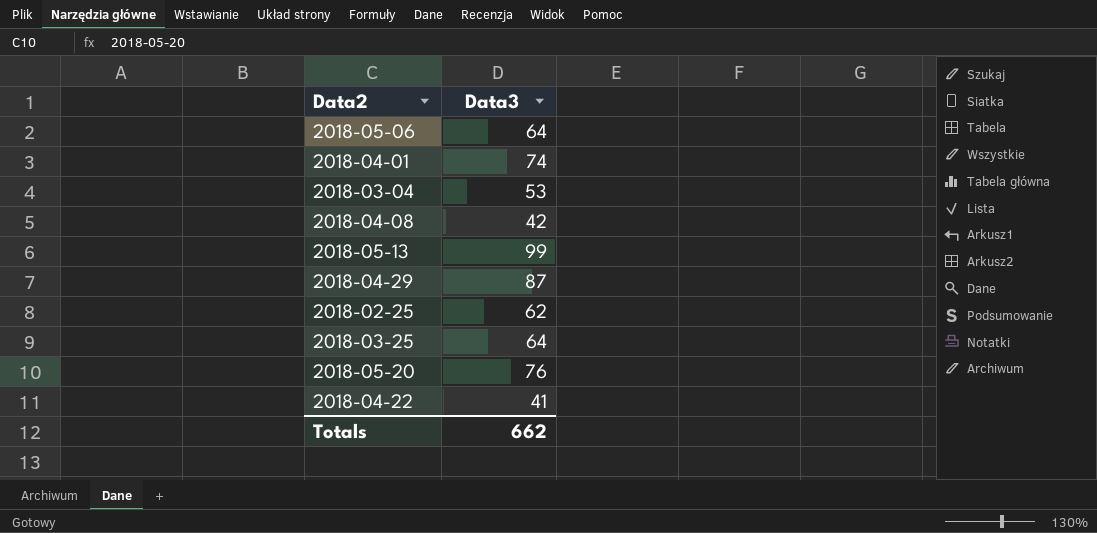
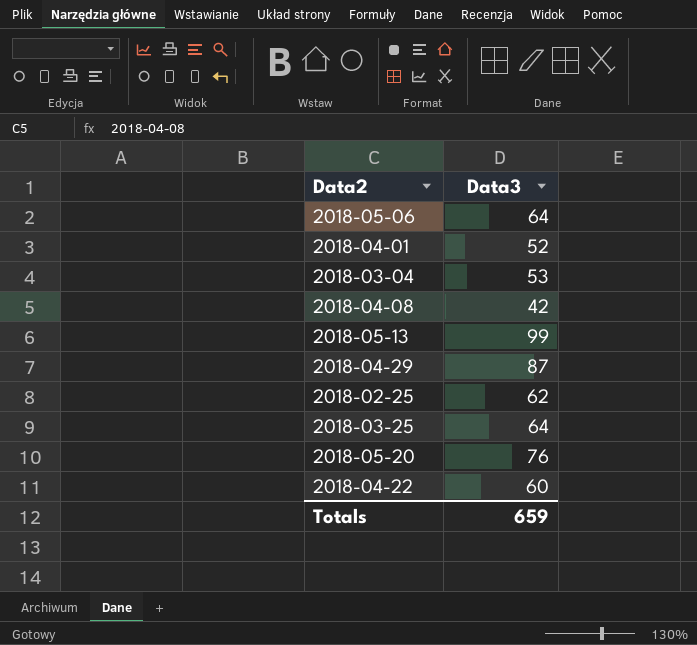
2018-04-01 | Data3: 74 -> 52
2018-04-22 | Data3: 41 -> 60
Totals | Data3: 662 -> 659

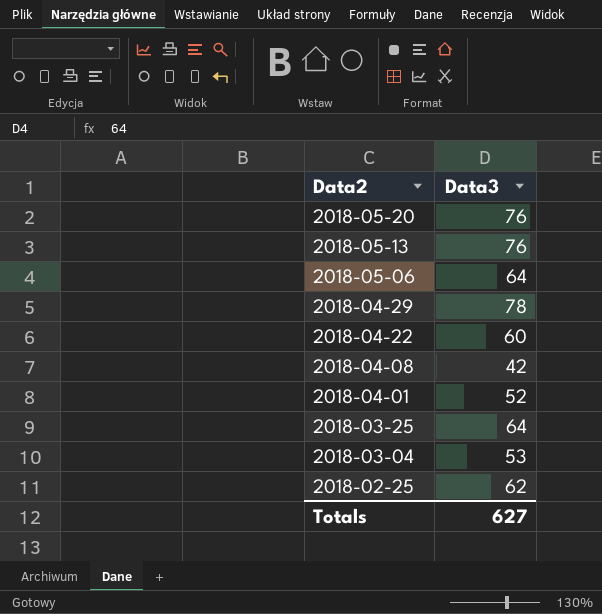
row order: none -> Data2 descending
2018-05-13 | Data3: 99 -> 76
2018-04-29 | Data3: 87 -> 78
Totals | Data3: 659 -> 627

